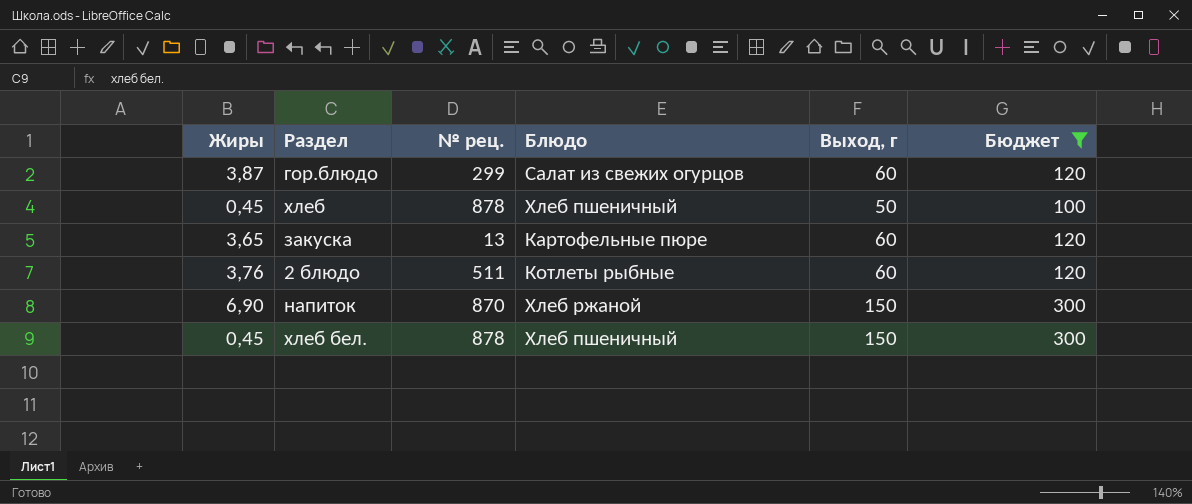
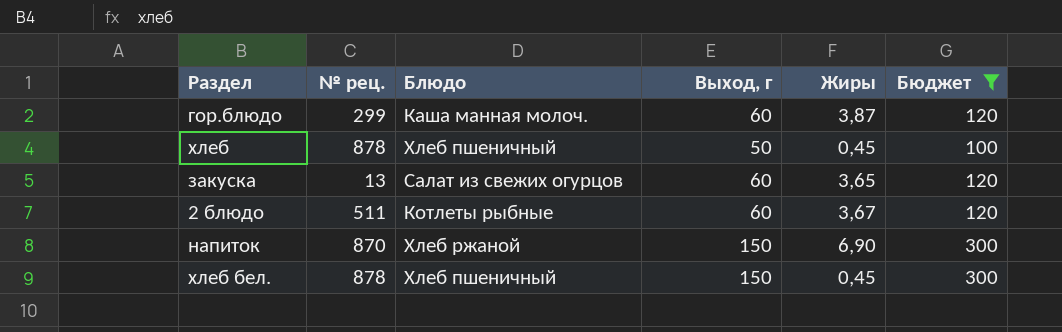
column Жиры | position: 1 -> 5
гор.блюдо | Блюдо: Салат из свежих огурцов -> Каша манная молоч.
закуска | Блюдо: Картофельные пюре -> Салат из свежих огурцов
2 блюдо | Жиры: 3,76 -> 3,67

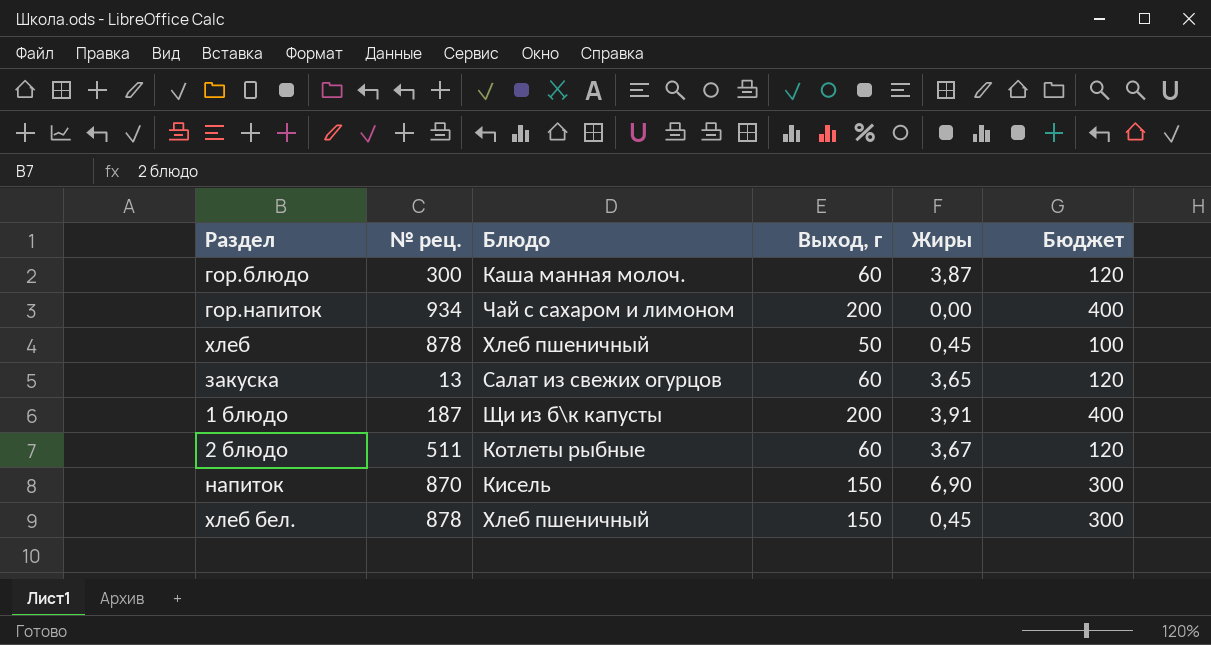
filter: Бюджет != 400 -> none
гор.блюдо | № рец.: 299 -> 300
напиток | Блюдо: Хлеб ржаной -> Кисель

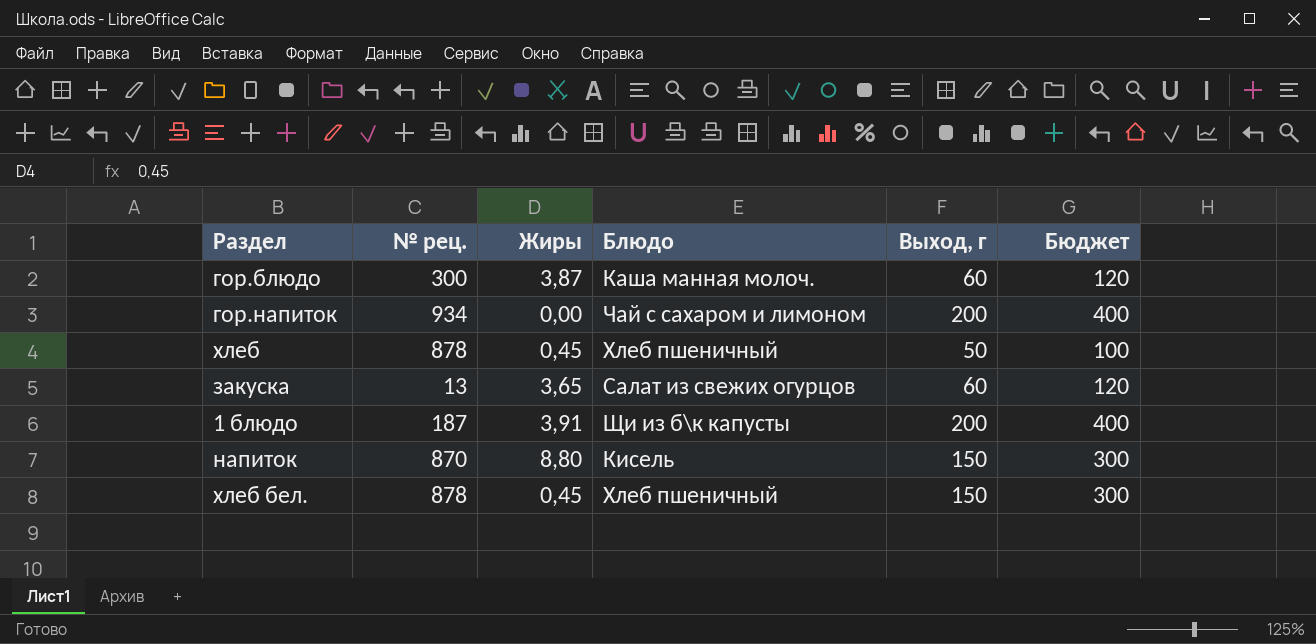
column Жиры | position: 5 -> 3
row 2 блюдо: 511 | Котлеты рыбные | 60 | 3,67 | 120 -> none
напиток | Жиры: 6,90 -> 8,80

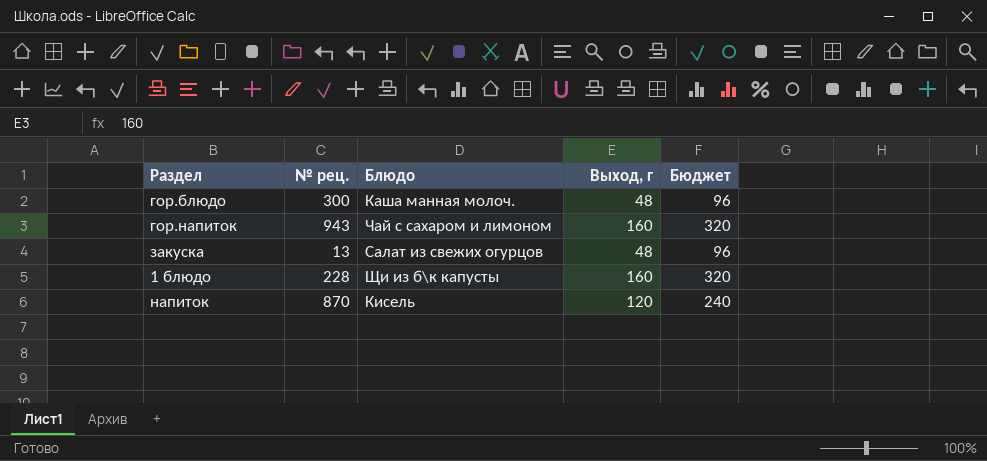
column Жиры | position: 3 -> none
row хлеб: 878 | 0,45 | Хлеб пшеничный | 50 | 100 -> none
row хлеб бел.: 878 | 0,45 | Хлеб пшеничный | 150 | 300 -> none
гор.блюдо | Выход, г: 60 -> 48
гор.блюдо | Бюджет: 120 -> 96
гор.напиток | № рец.: 934 -> 943
гор.напиток | Выход, г: 200 -> 160
гор.напиток | Бюджет: 400 -> 320
закуска | Выход, г: 60 -> 48
закуска | Бюджет: 120 -> 96
1 блюдо | № рец.: 187 -> 228
1 блюдо | Выход, г: 200 -> 160
1 блюдо | Бюджет: 400 -> 320
напиток | Выход, г: 150 -> 120
напиток | Бюджет: 300 -> 240

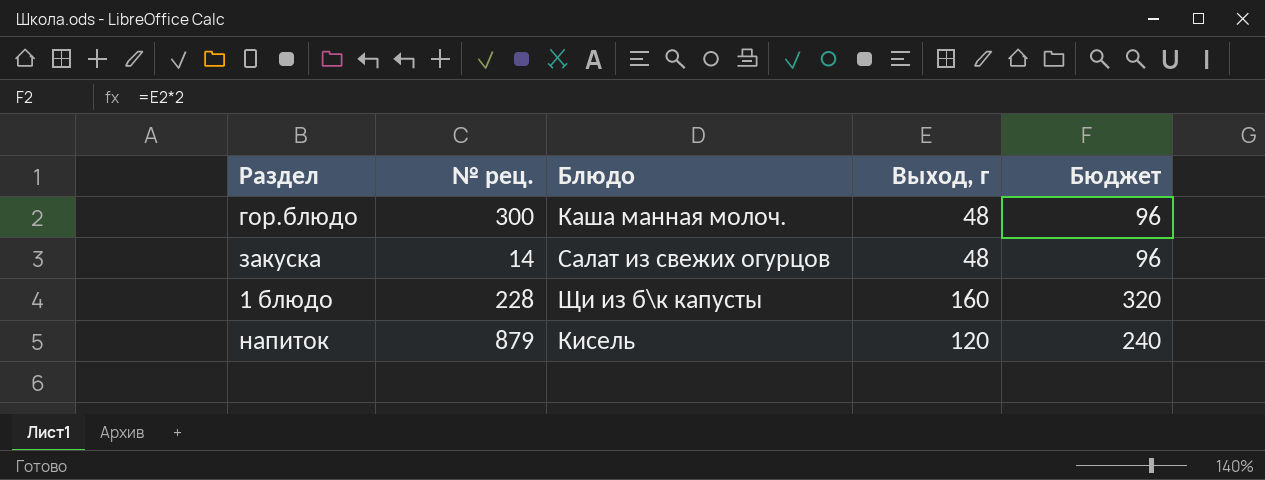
row гор.напиток: 943 | Чай с сахаром и лимоном | 160 | 320 -> none
закуска | № рец.: 13 -> 14
напиток | № рец.: 870 -> 879

